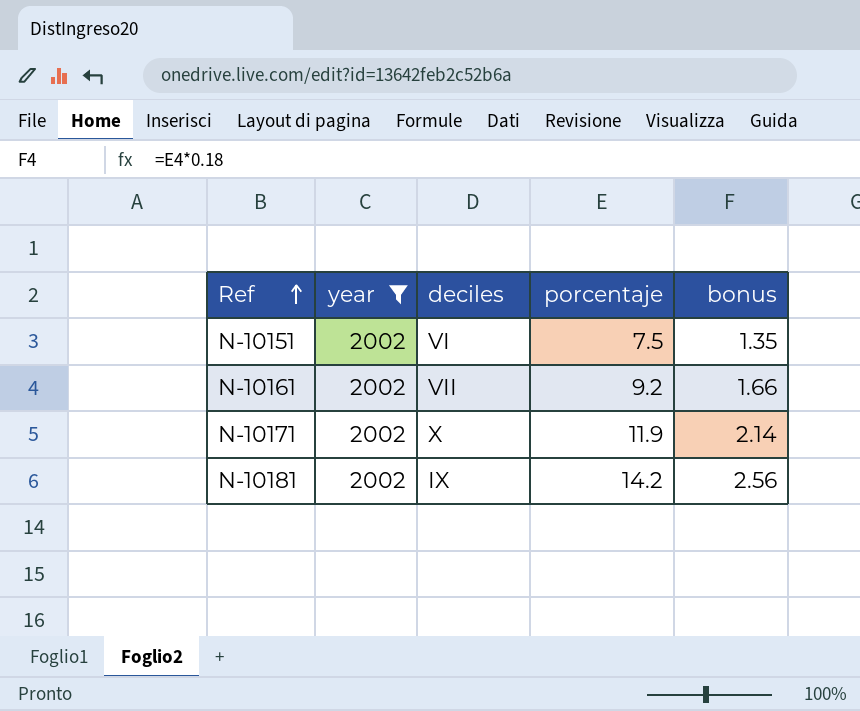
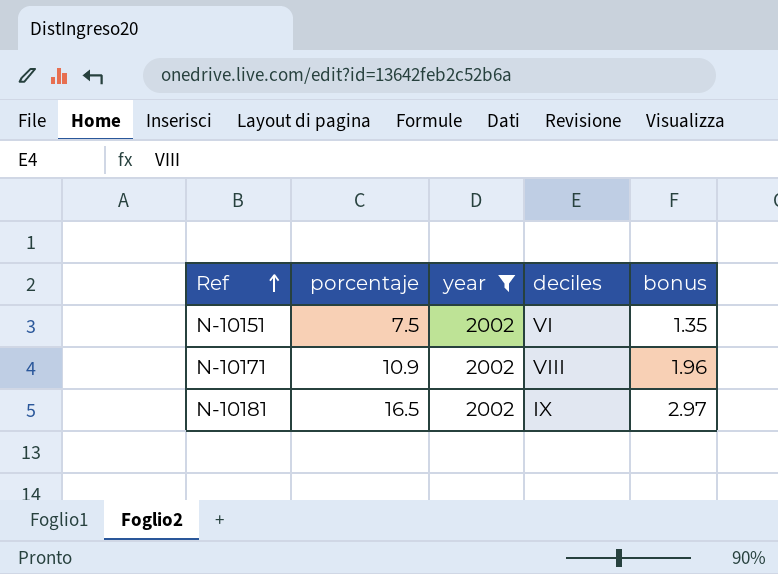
column porcentaje | position: 4 -> 2
row N-10161: 2002 | VII | 9.2 | 1.66 -> none
N-10171 | porcentaje: 11.9 -> 10.9
N-10171 | deciles: X -> VIII
N-10171 | bonus: 2.14 -> 1.96
N-10181 | porcentaje: 14.2 -> 16.5
N-10181 | bonus: 2.56 -> 2.97

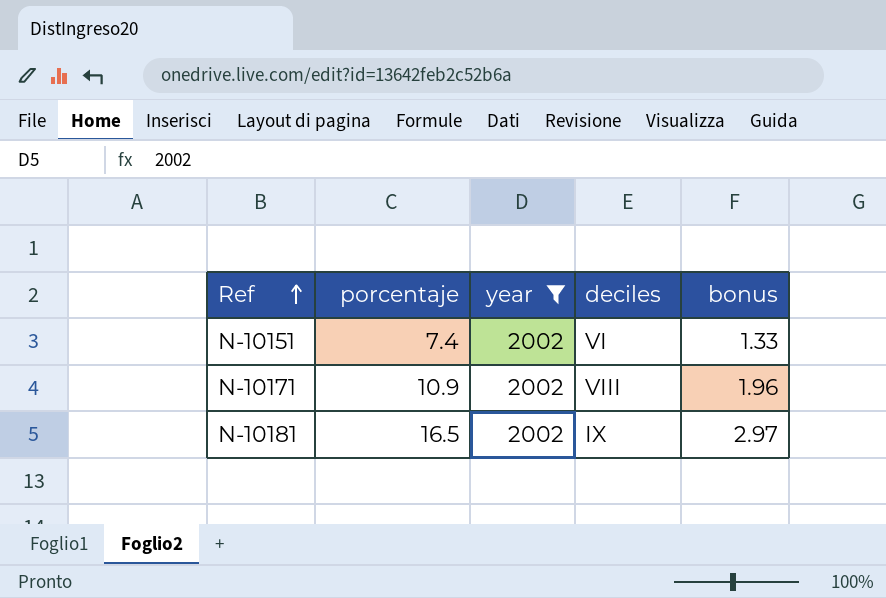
N-10151 | porcentaje: 7.5 -> 7.4
N-10151 | bonus: 1.35 -> 1.33

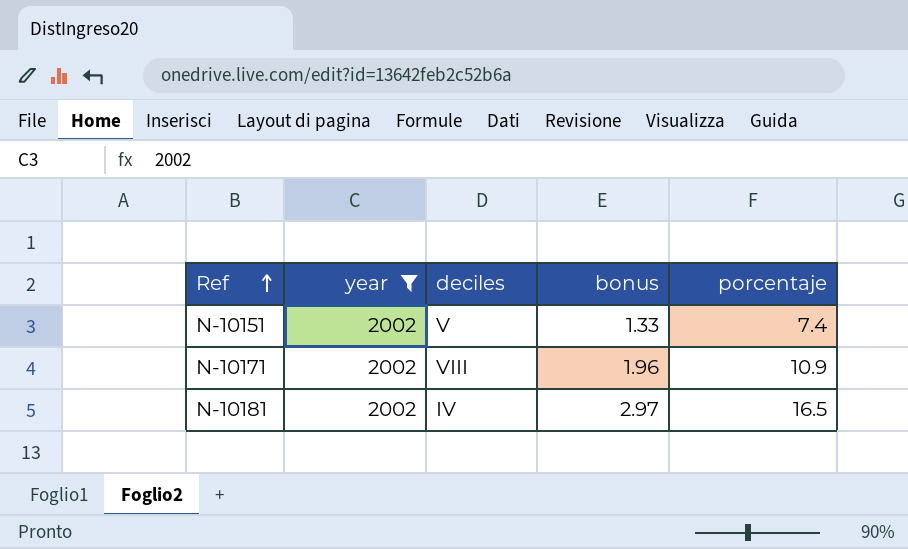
column porcentaje | position: 2 -> 5
N-10151 | deciles: VI -> V
N-10181 | deciles: IX -> IV

